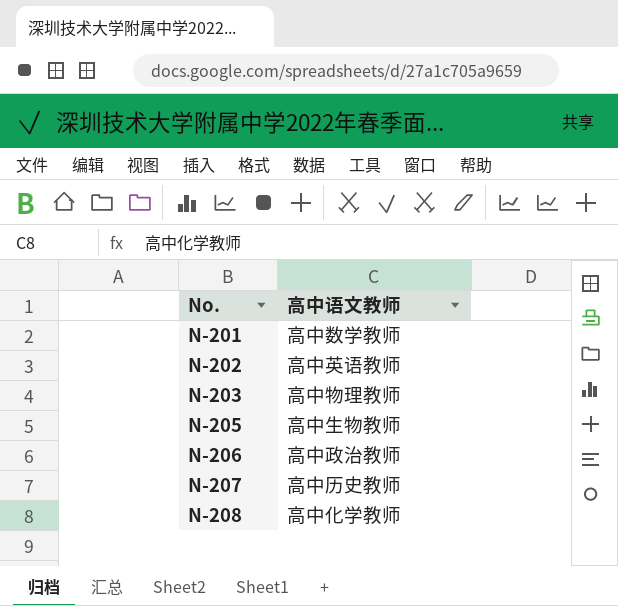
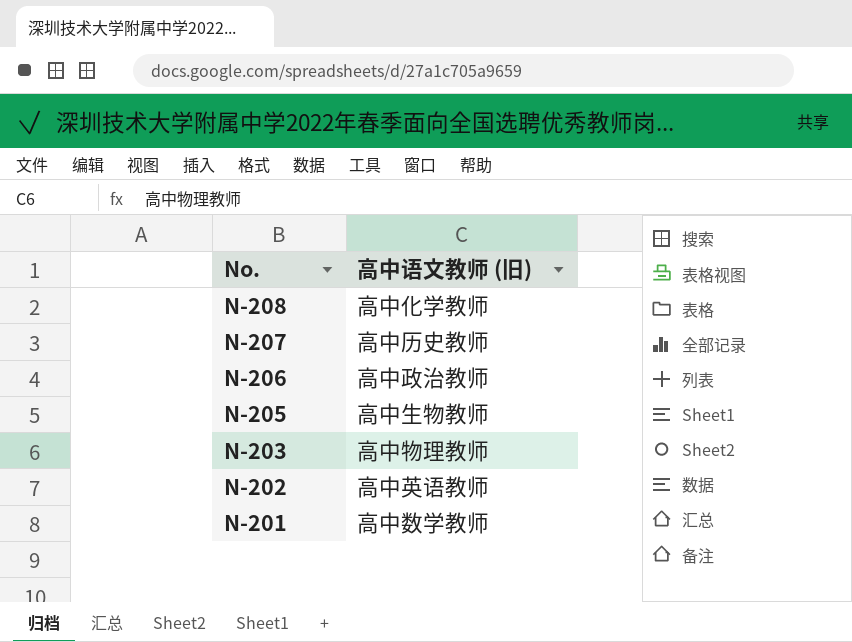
row order: No. ascending -> No. descending
column name: 高中语文教师 -> 高中语文教师 (旧)

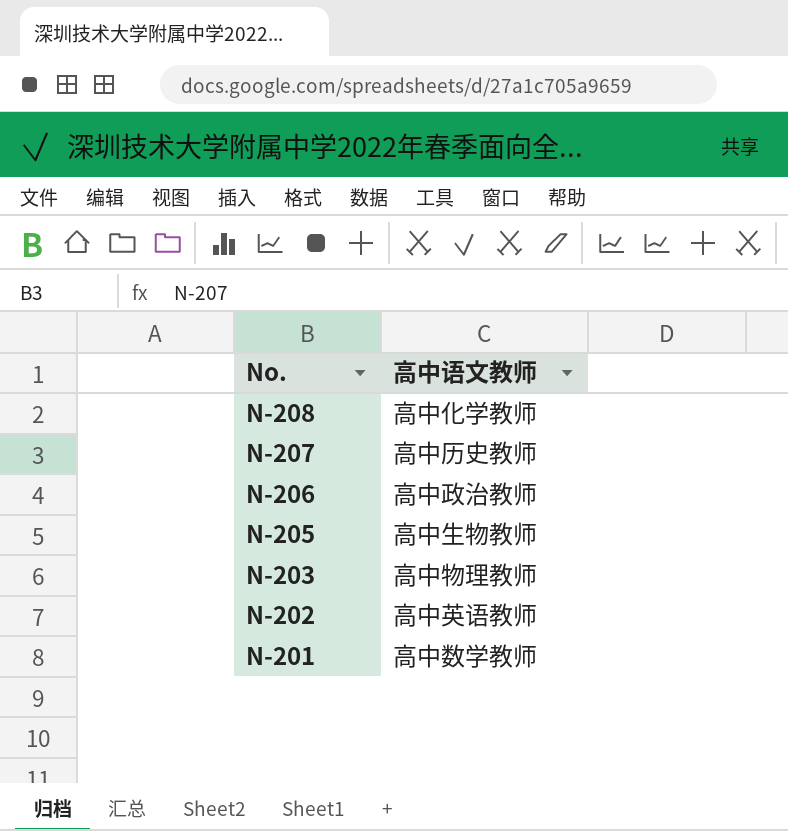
column name: 高中语文教师 (旧) -> 高中语文教师

